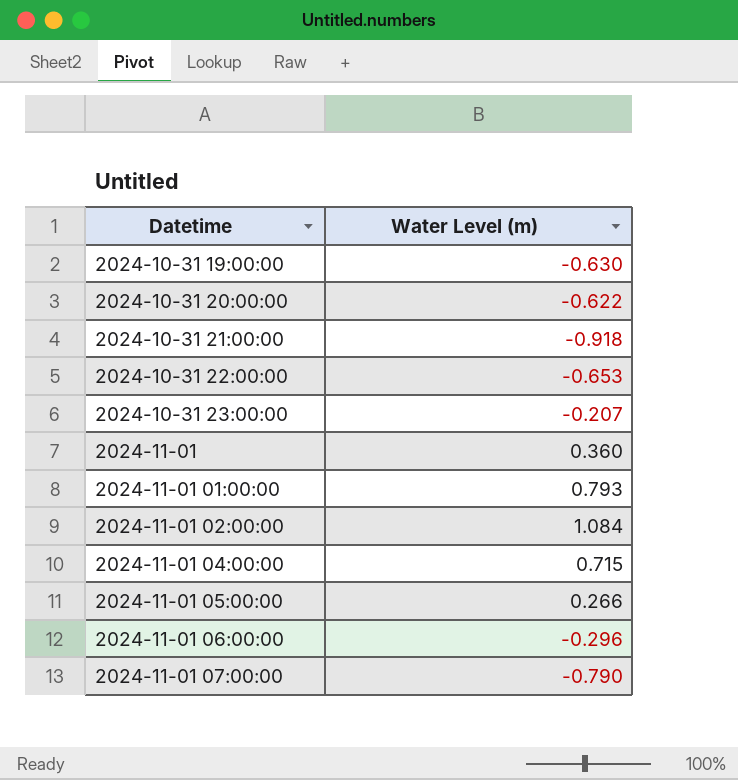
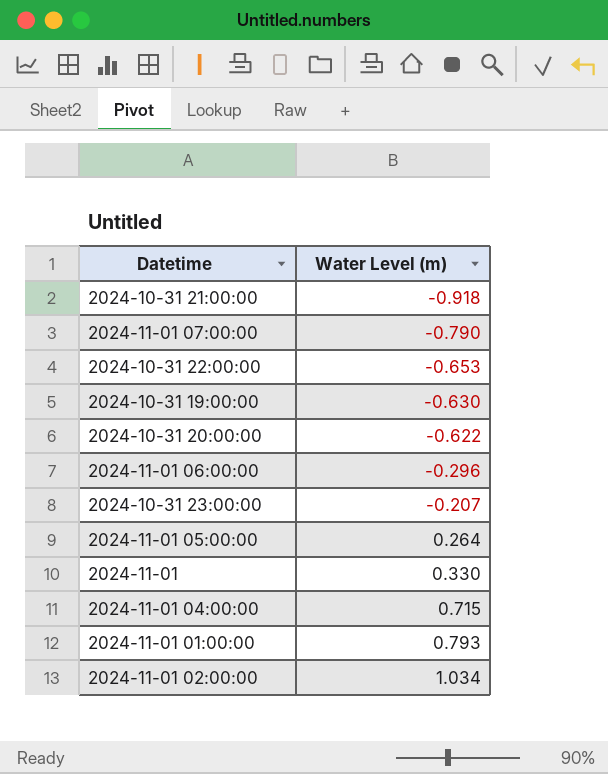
row order: Datetime ascending -> Water Level (m) ascending
2024-11-01 05:00:00 | Water Level (m): 0.266 -> 0.264
2024-11-01 | Water Level (m): 0.360 -> 0.330
2024-11-01 02:00:00 | Water Level (m): 1.084 -> 1.034

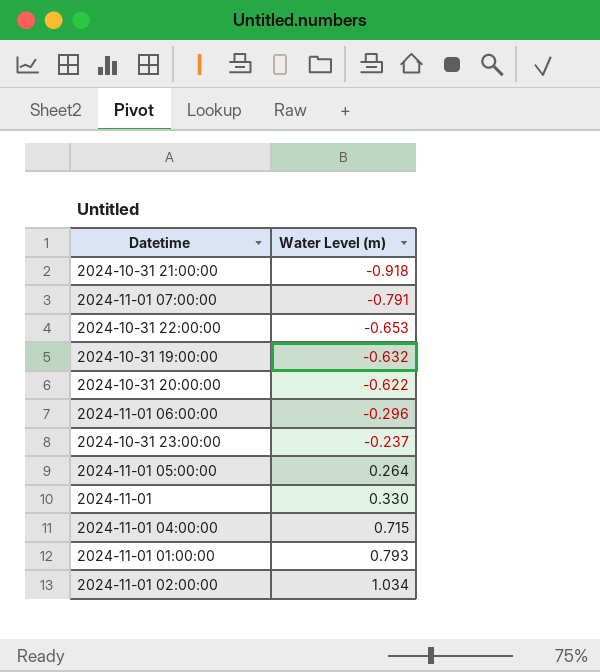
2024-11-01 07:00:00 | Water Level (m): -0.790 -> -0.791
2024-10-31 19:00:00 | Water Level (m): -0.630 -> -0.632
2024-10-31 23:00:00 | Water Level (m): -0.207 -> -0.237

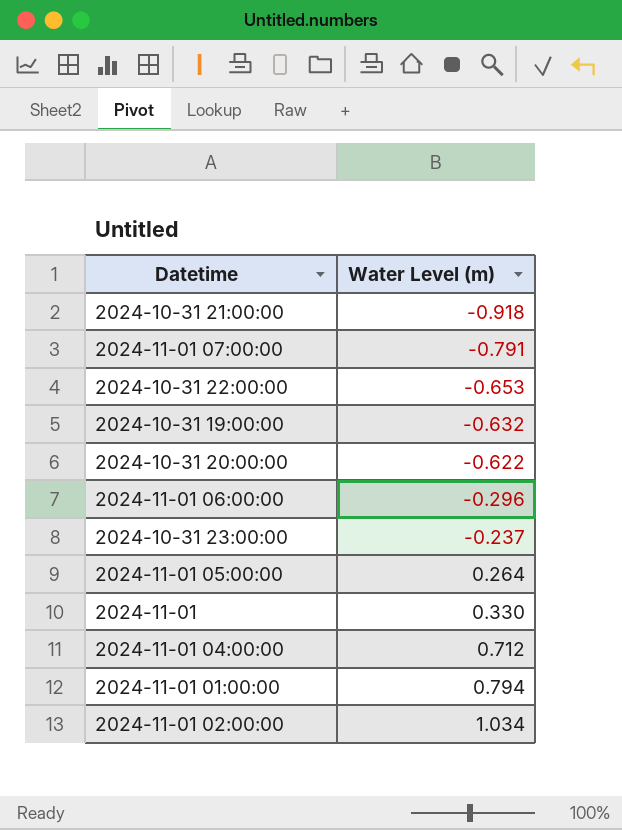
2024-11-01 04:00:00 | Water Level (m): 0.715 -> 0.712
2024-11-01 01:00:00 | Water Level (m): 0.793 -> 0.794

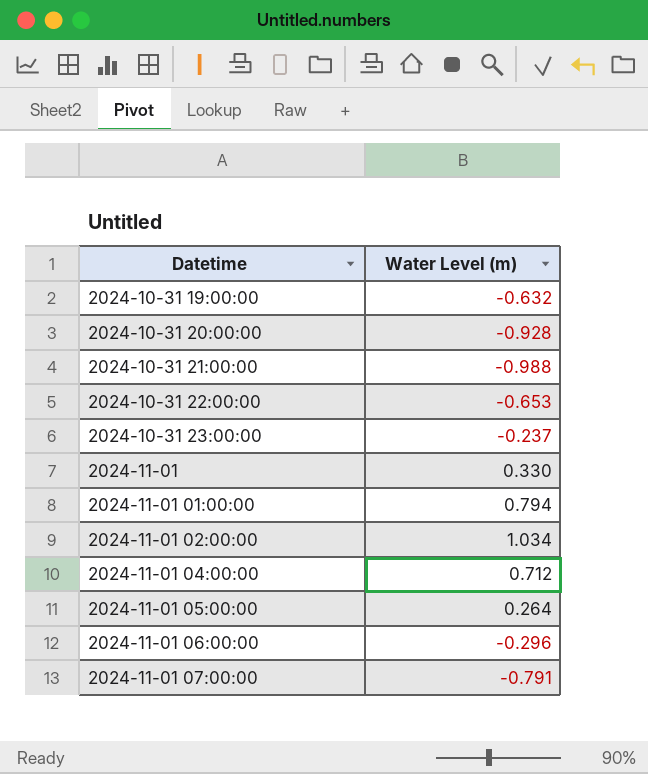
row order: Water Level (m) ascending -> Datetime ascending
2024-10-31 20:00:00 | Water Level (m): -0.622 -> -0.928
2024-10-31 21:00:00 | Water Level (m): -0.918 -> -0.988

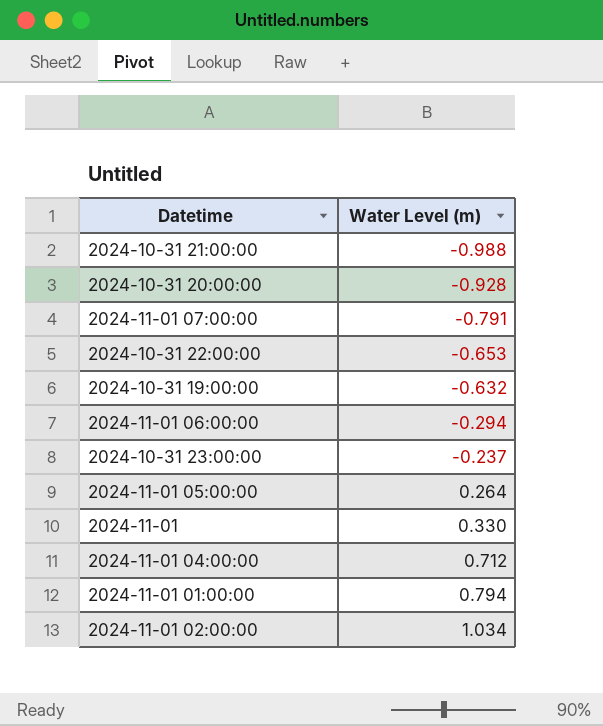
row order: Datetime ascending -> Water Level (m) ascending
2024-11-01 06:00:00 | Water Level (m): -0.296 -> -0.294

